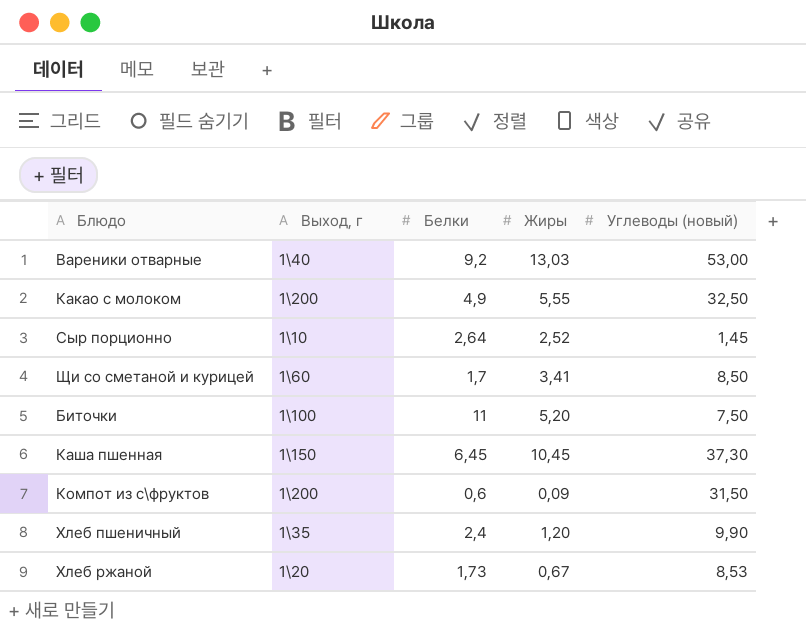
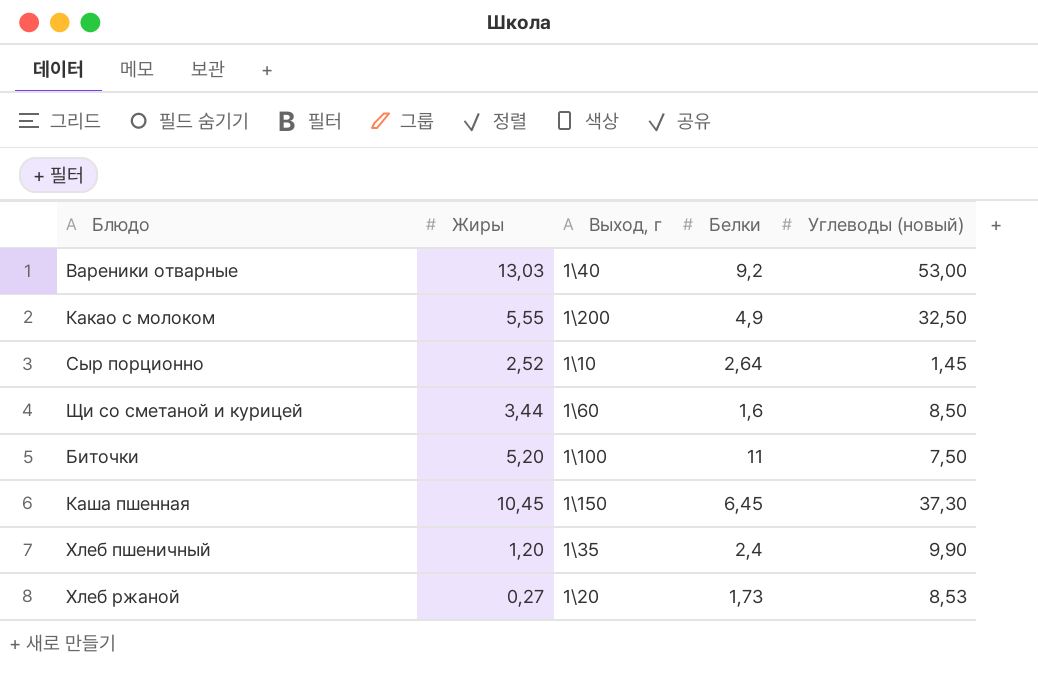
column Жиры | position: 4 -> 2
row Компот из с\фруктов: 1\200 | 0,6 | 0,09 | 31,50 -> none
Щи со сметаной и курицей | Жиры: 3,41 -> 3,44
Щи со сметаной и курицей | Белки: 1,7 -> 1,6
Хлеб ржаной | Жиры: 0,67 -> 0,27

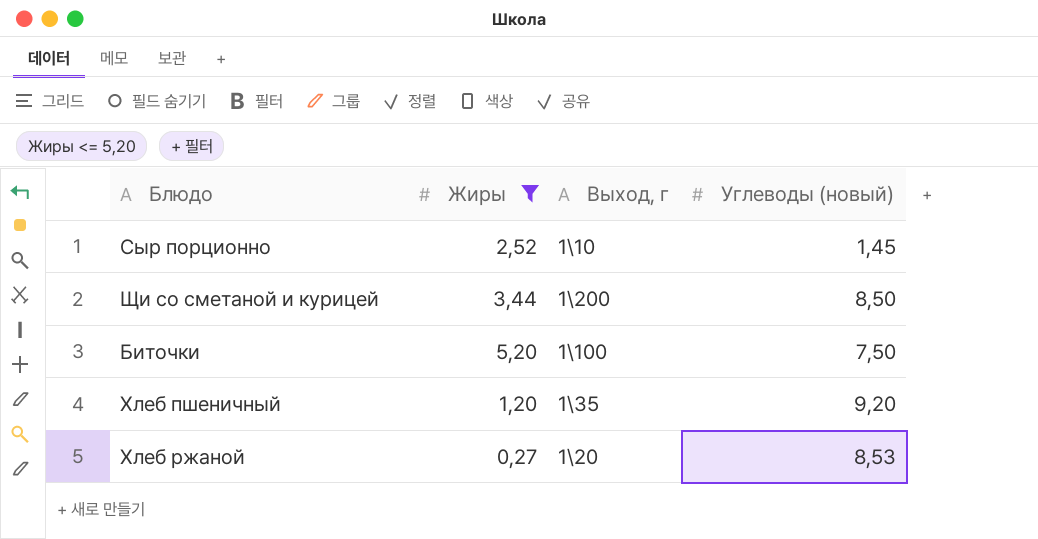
filter: none -> Жиры <= 5,20
column Белки | position: 4 -> none
Щи со сметаной и курицей | Выход, г: 1\60 -> 1\200
Хлеб пшеничный | Углеводы (новый): 9,90 -> 9,20

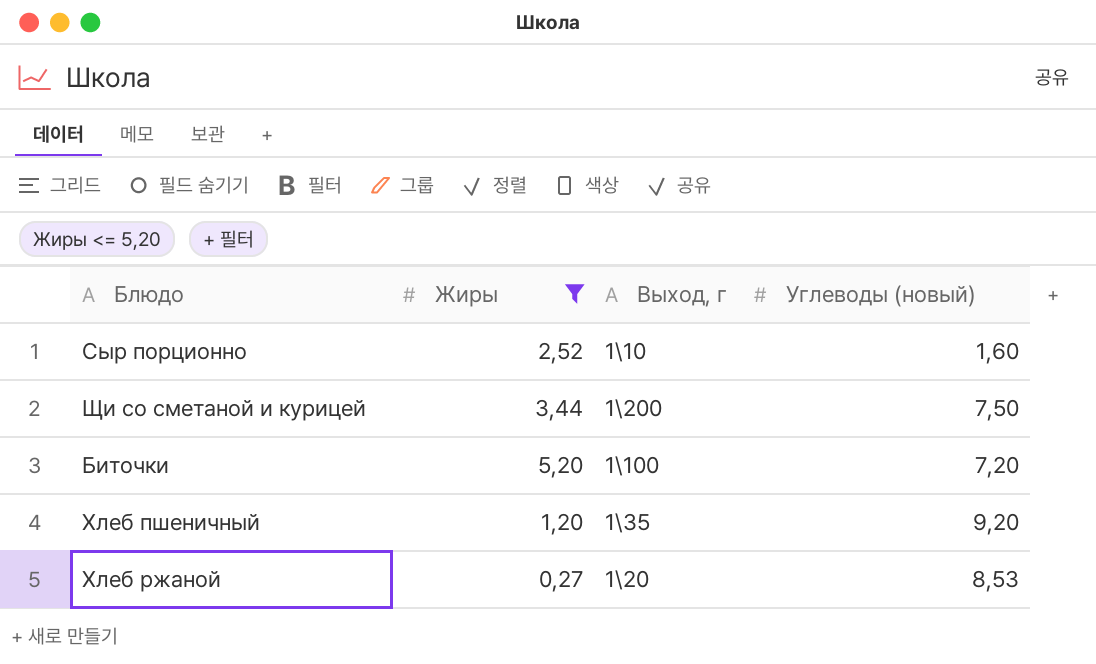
Сыр порционно | Углеводы (новый): 1,45 -> 1,60
Щи со сметаной и курицей | Углеводы (новый): 8,50 -> 7,50
Биточки | Углеводы (новый): 7,50 -> 7,20

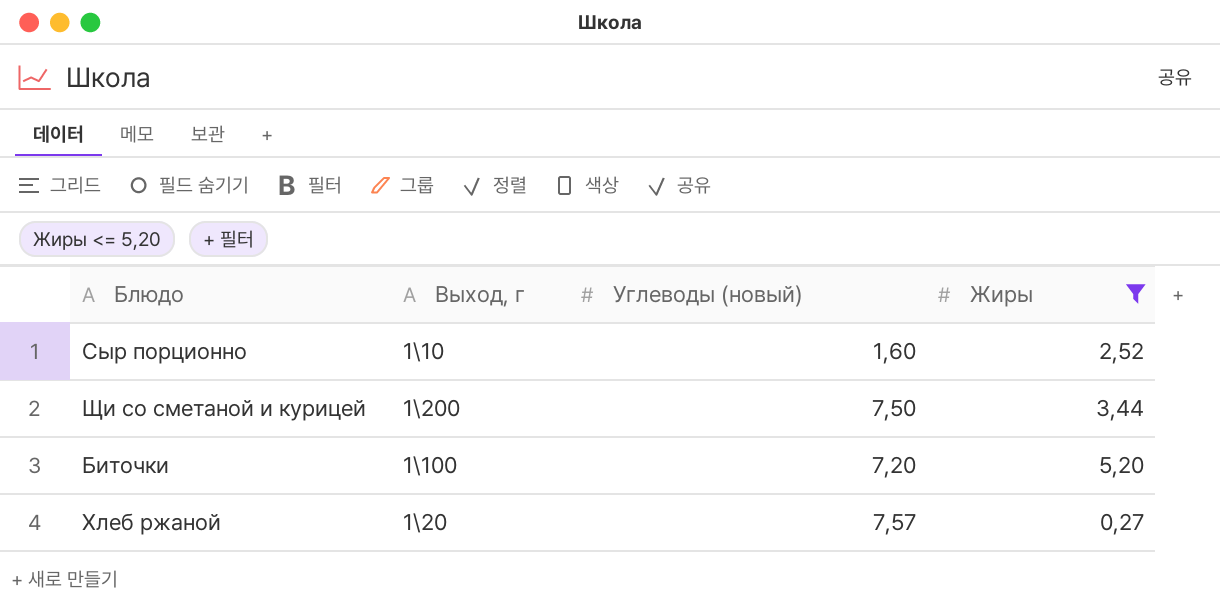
column Жиры | position: 2 -> 4
row Хлеб пшеничный: 1,20 | 1\35 | 9,20 -> none
Хлеб ржаной | Углеводы (новый): 8,53 -> 7,57

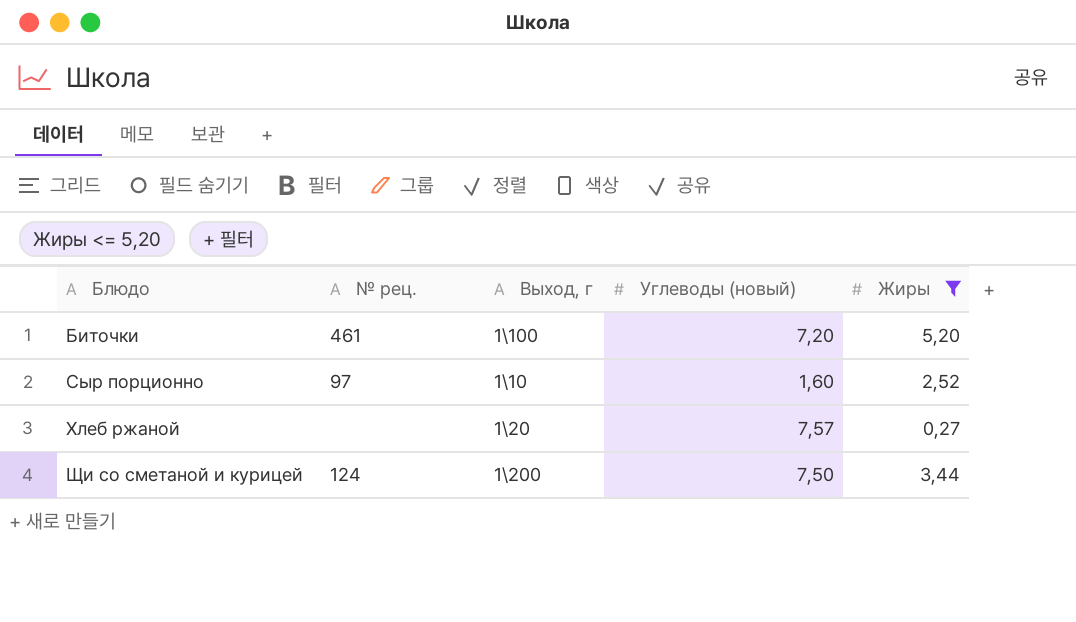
row order: none -> Блюдо ascending
column № рец. | position: none -> 2

